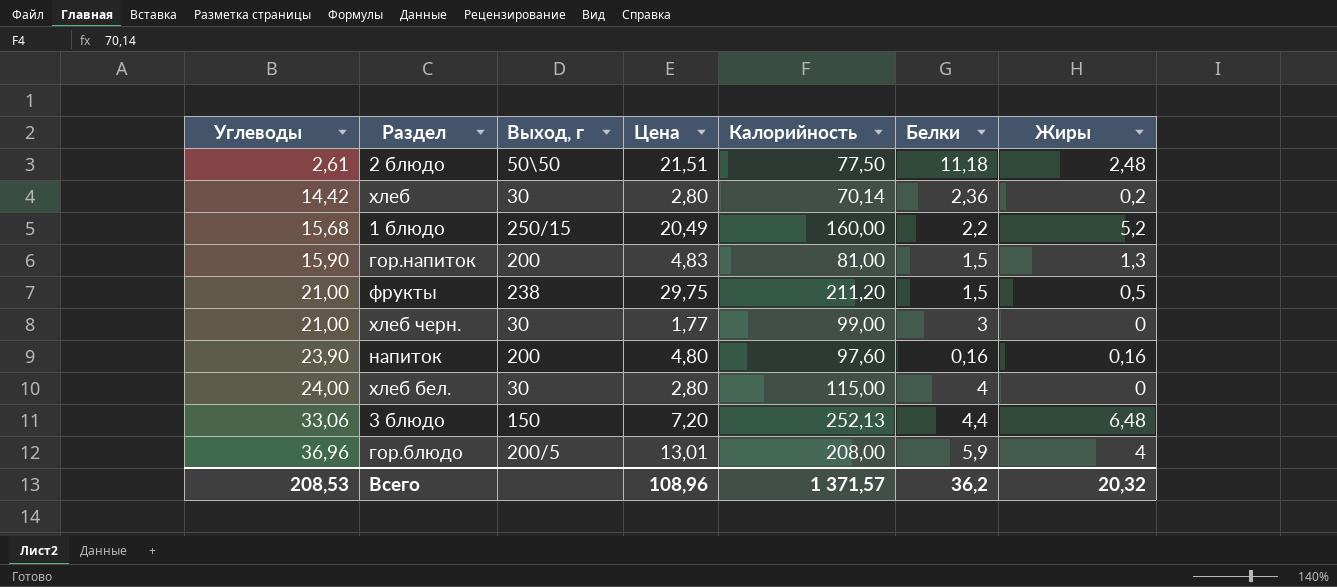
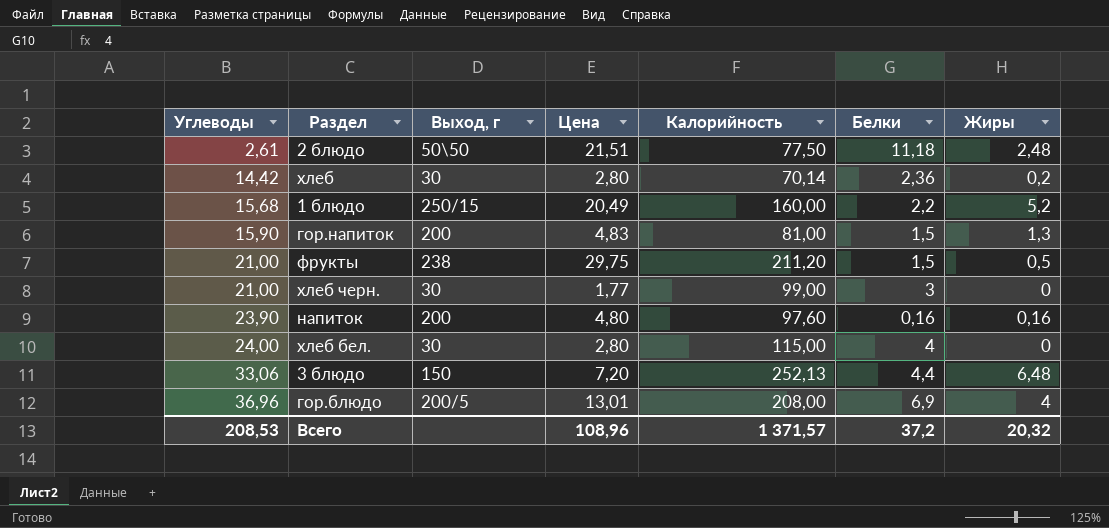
гор.блюдо | Белки: 5,9 -> 6,9
Всего | Белки: 36,2 -> 37,2

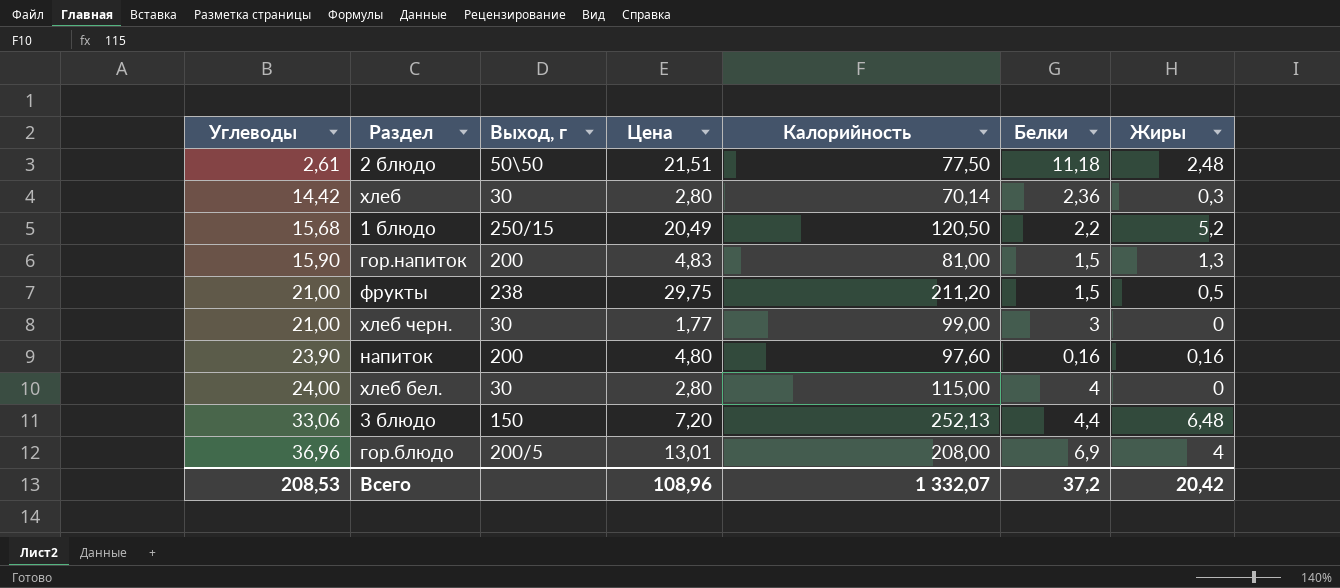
хлеб | Жиры: 0,2 -> 0,3
1 блюдо | Калорийность: 160,00 -> 120,50
Всего | Калорийность: 1 371,57 -> 1 332,07
Всего | Жиры: 20,32 -> 20,42

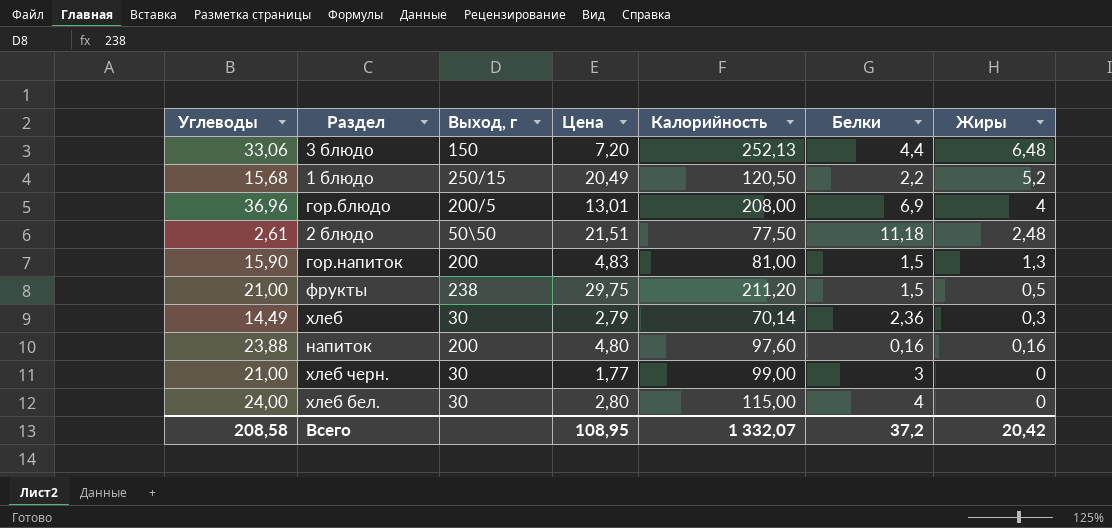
row order: Углеводы ascending -> Жиры descending
хлеб | Углеводы: 14,42 -> 14,49
хлеб | Цена: 2,80 -> 2,79
напиток | Углеводы: 23,90 -> 23,88
Всего | Углеводы: 208,53 -> 208,58
Всего | Цена: 108,96 -> 108,95

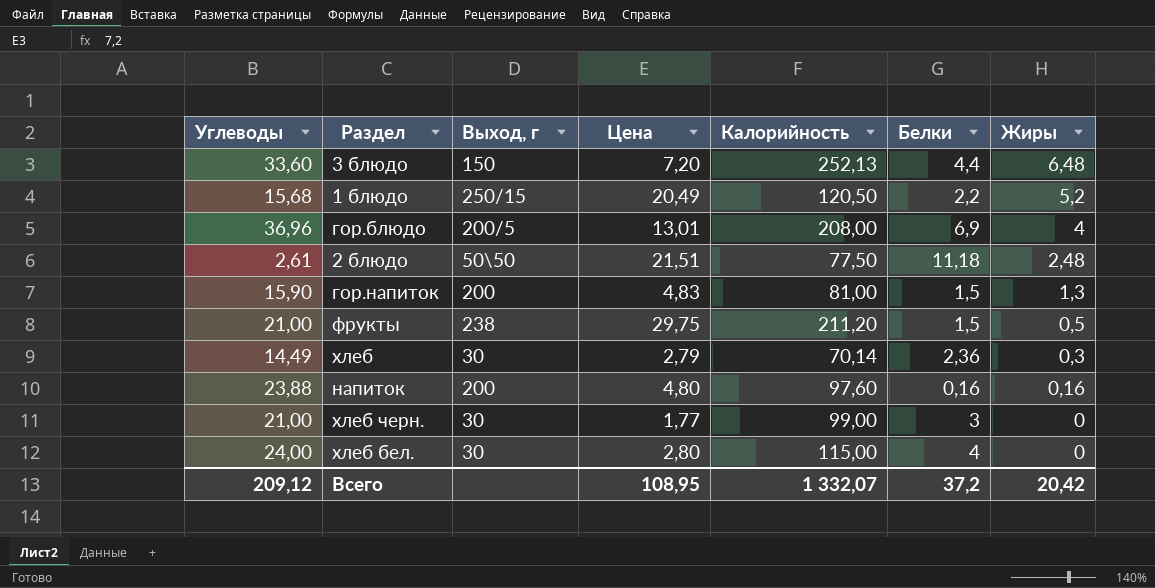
3 блюдо | Углеводы: 33,06 -> 33,60
Всего | Углеводы: 208,58 -> 209,12

